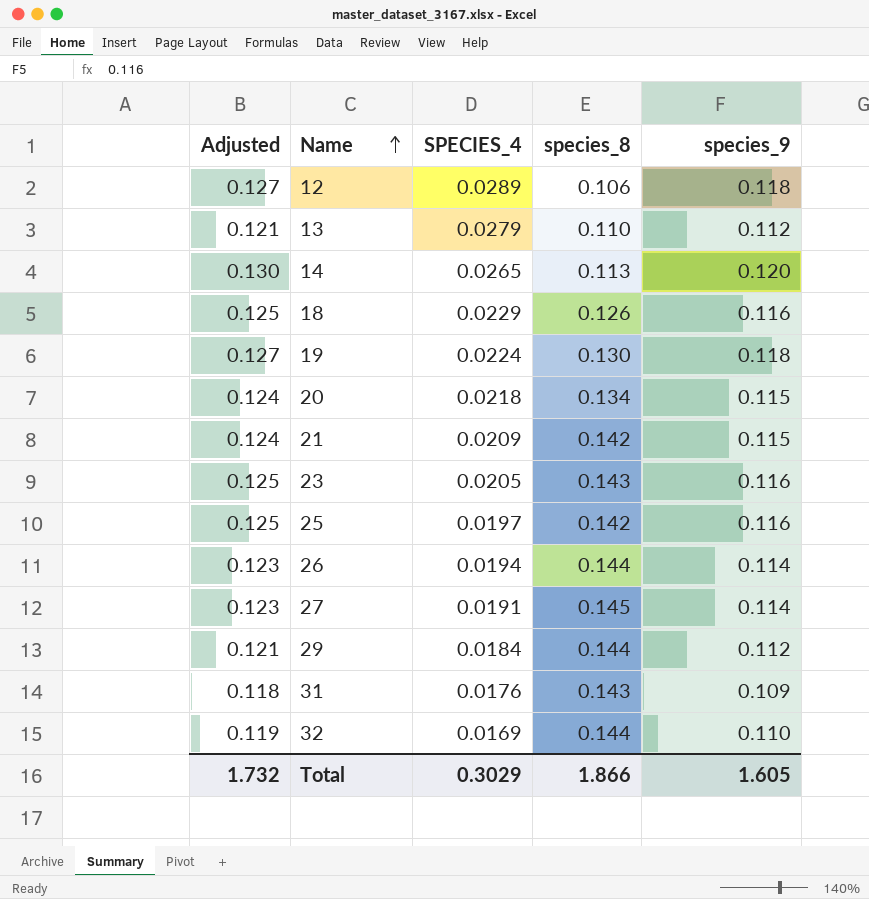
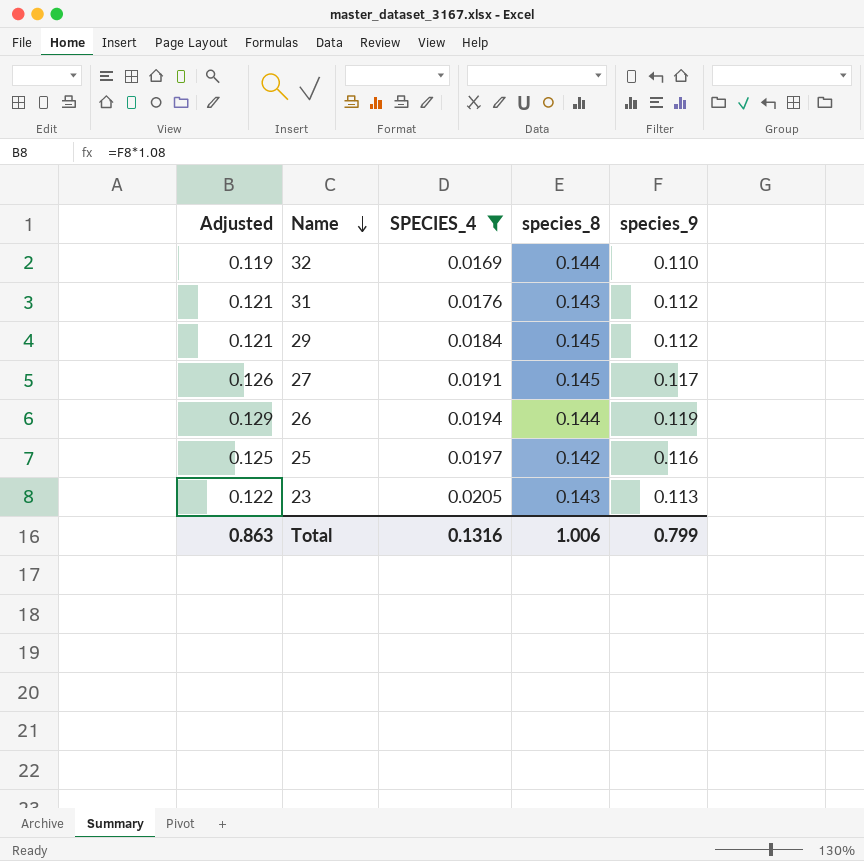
filter: none -> SPECIES_4 <= 0.0205
row order: Name ascending -> Name descending
31 | Adjusted: 0.118 -> 0.121
31 | species_9: 0.109 -> 0.112
29 | species_8: 0.144 -> 0.145
27 | Adjusted: 0.123 -> 0.126
27 | species_9: 0.114 -> 0.117
26 | Adjusted: 0.123 -> 0.129
26 | species_9: 0.114 -> 0.119
23 | Adjusted: 0.125 -> 0.122
23 | species_9: 0.116 -> 0.113
Total | Adjusted: 1.732 -> 0.863
Total | SPECIES_4: 0.3029 -> 0.1316
Total | species_8: 1.866 -> 1.006
Total | species_9: 1.605 -> 0.799

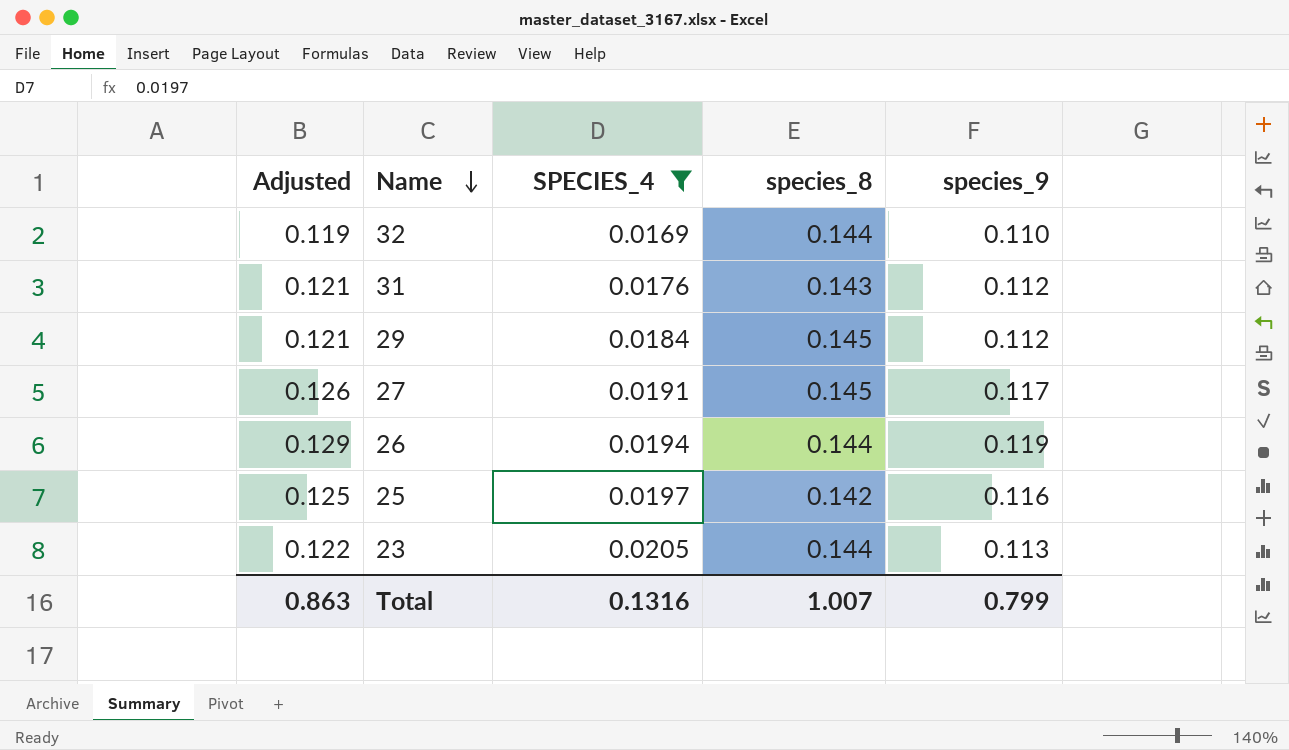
23 | species_8: 0.143 -> 0.144
Total | species_8: 1.006 -> 1.007

